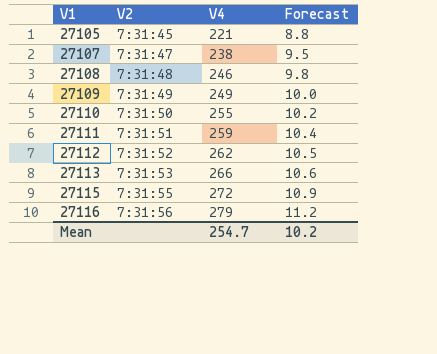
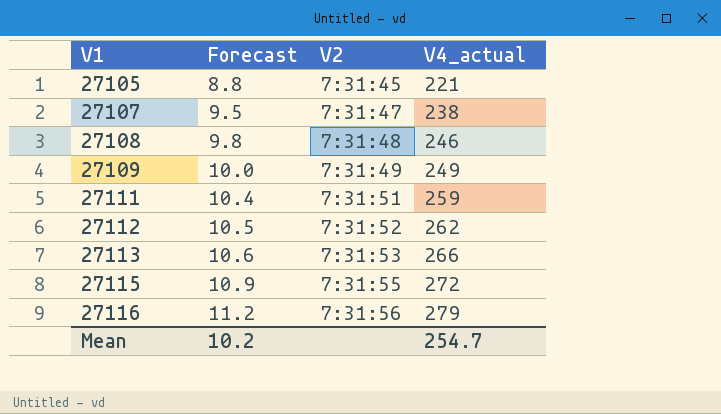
column Forecast | position: 4 -> 2
column name: V4 -> V4_actual
row 27110: 7:31:50 | 255 | 10.2 -> none

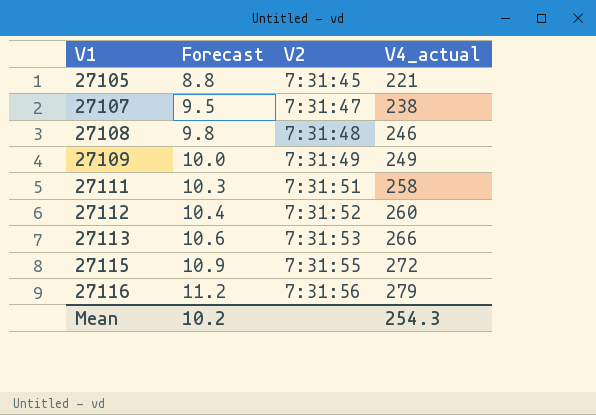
27111 | Forecast: 10.4 -> 10.3
27111 | V4_actual: 259 -> 258
27112 | Forecast: 10.5 -> 10.4
27112 | V4_actual: 262 -> 260
Mean | V4_actual: 254.7 -> 254.3

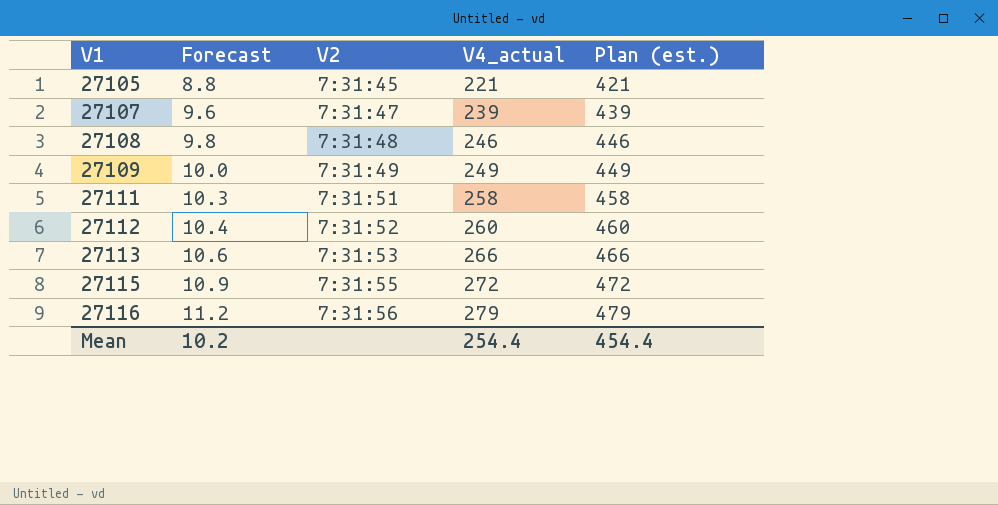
column Plan (est.) | formula: none -> [V4_actual] + 200
27107 | Forecast: 9.5 -> 9.6
27107 | V4_actual: 238 -> 239
Mean | V4_actual: 254.3 -> 254.4

